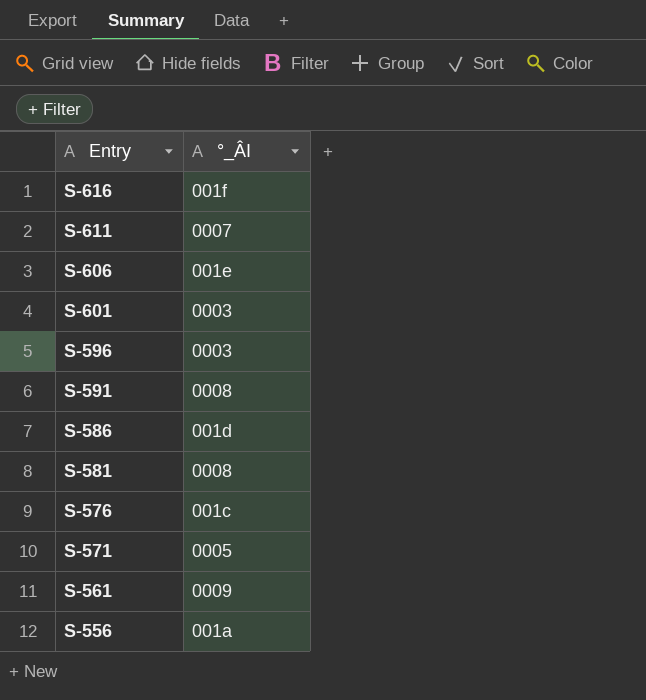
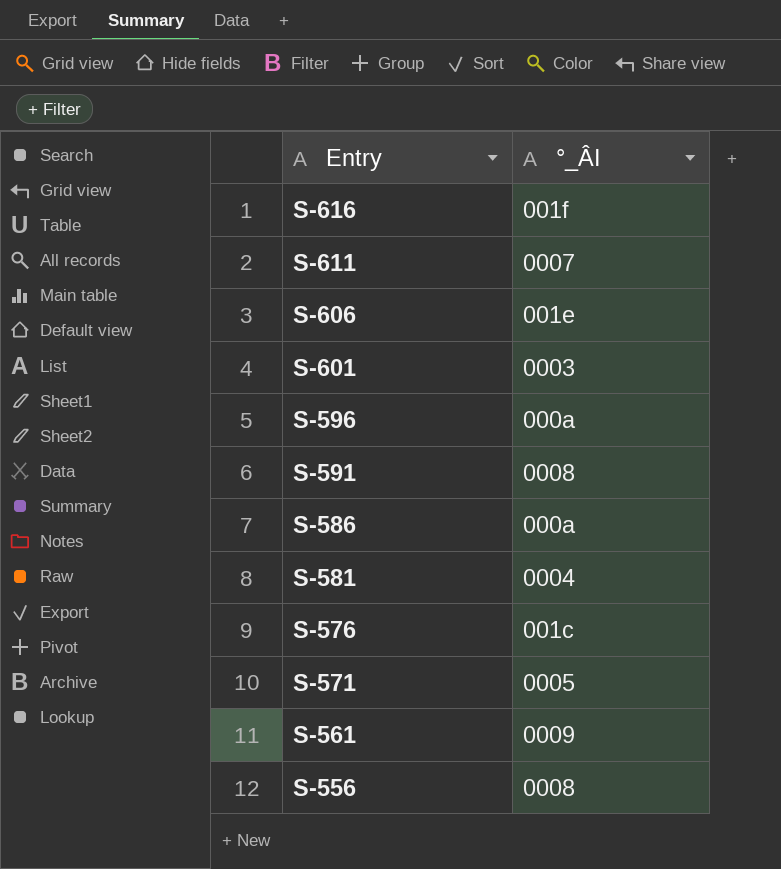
S-596 | °_ÂI: 0003 -> 000a
S-586 | °_ÂI: 001d -> 000a
S-581 | °_ÂI: 0008 -> 0004
S-556 | °_ÂI: 001a -> 0008

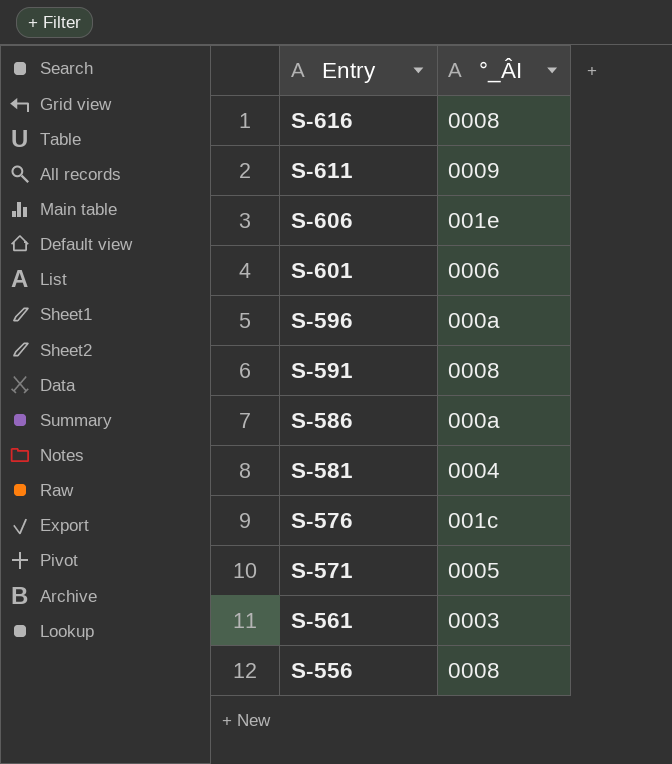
S-616 | °_ÂI: 001f -> 0008
S-611 | °_ÂI: 0007 -> 0009
S-601 | °_ÂI: 0003 -> 0006
S-561 | °_ÂI: 0009 -> 0003

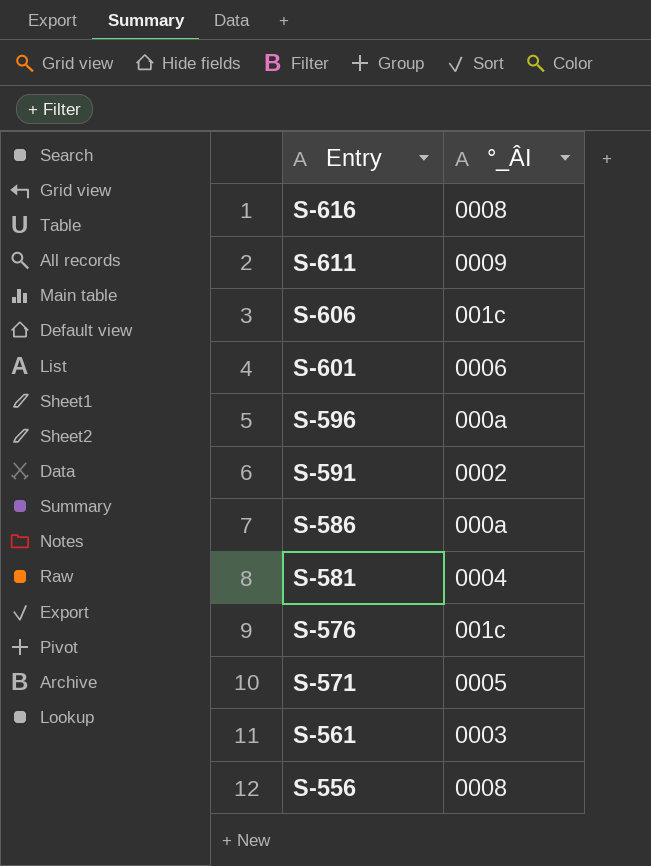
S-606 | °_ÂI: 001e -> 001c
S-591 | °_ÂI: 0008 -> 0002

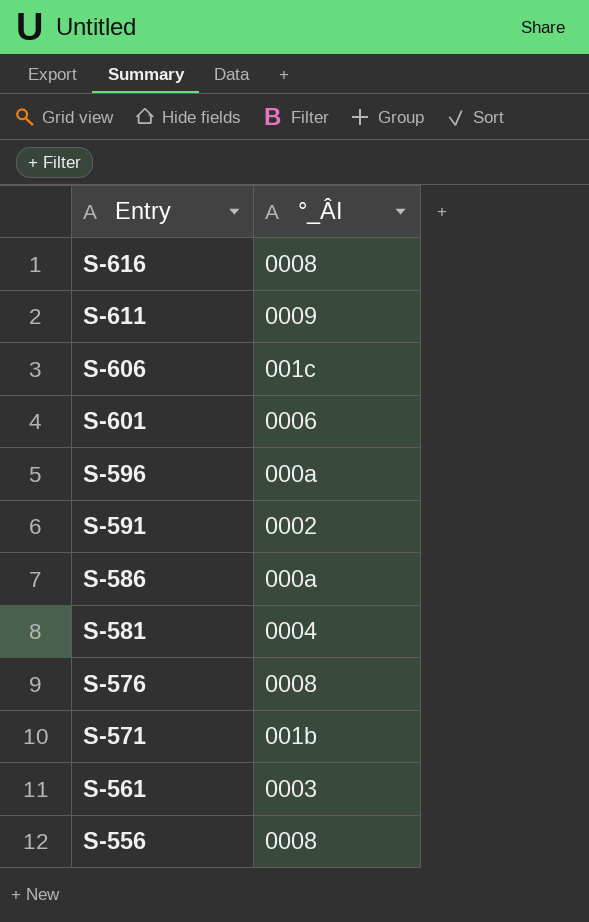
S-576 | °_ÂI: 001c -> 0008
S-571 | °_ÂI: 0005 -> 001b

